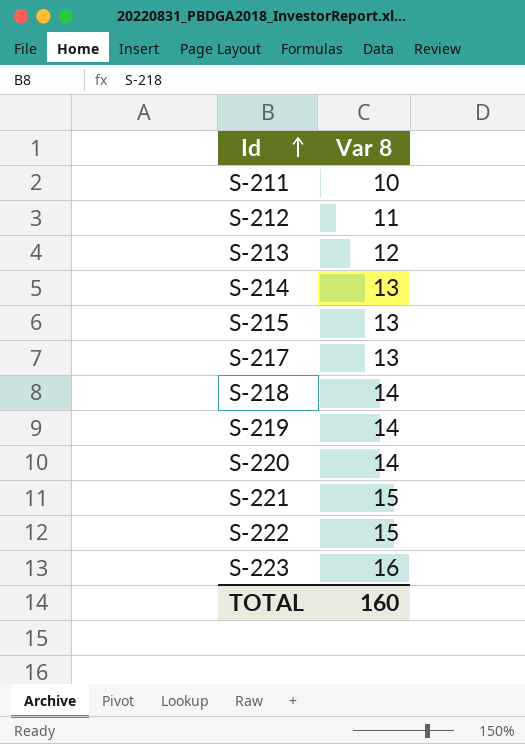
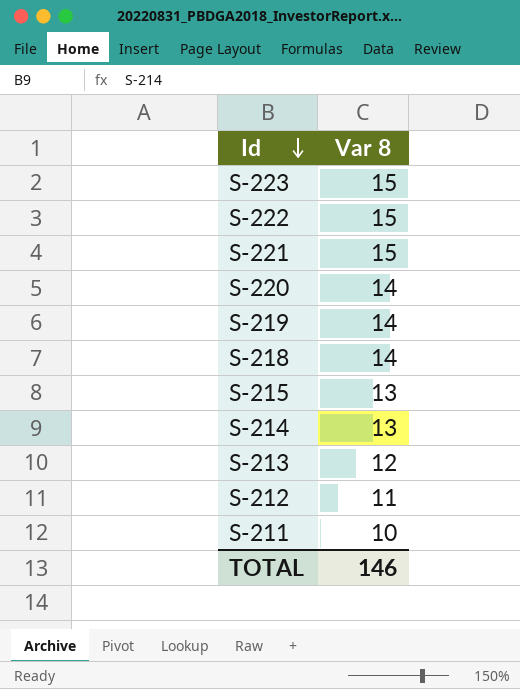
row order: Id ascending -> Id descending
row S-217: 13 -> none
S-223 | Var 8: 16 -> 15
TOTAL | Var 8: 160 -> 146

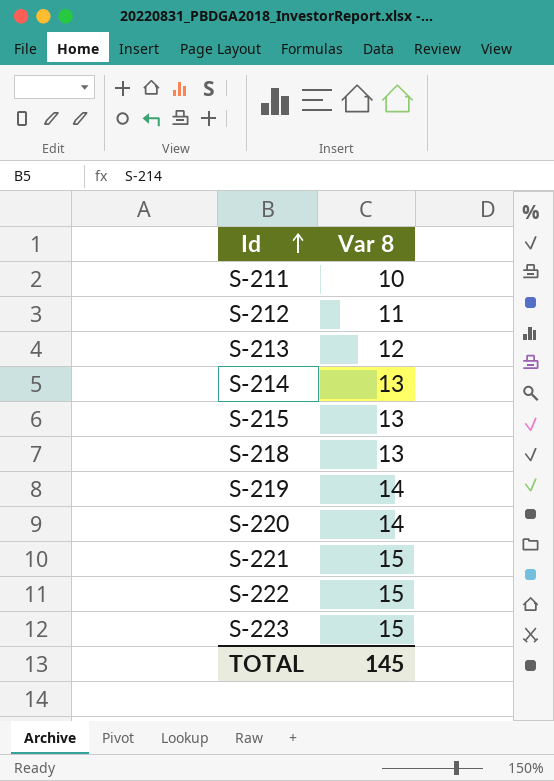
row order: Id descending -> Id ascending
S-218 | Var 8: 14 -> 13
TOTAL | Var 8: 146 -> 145

